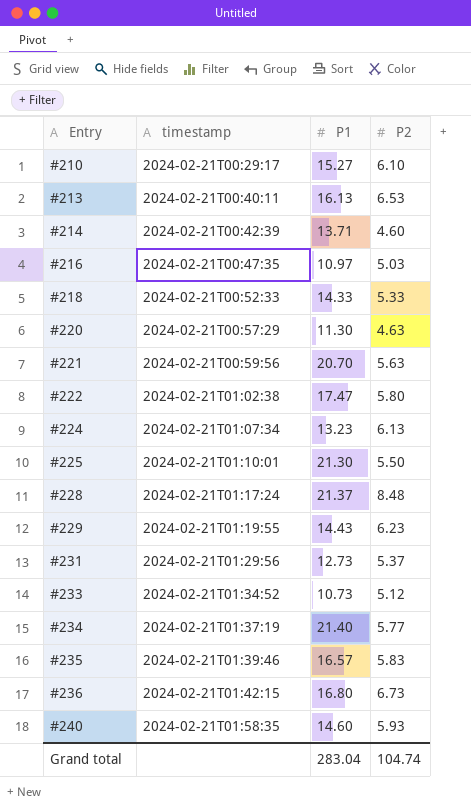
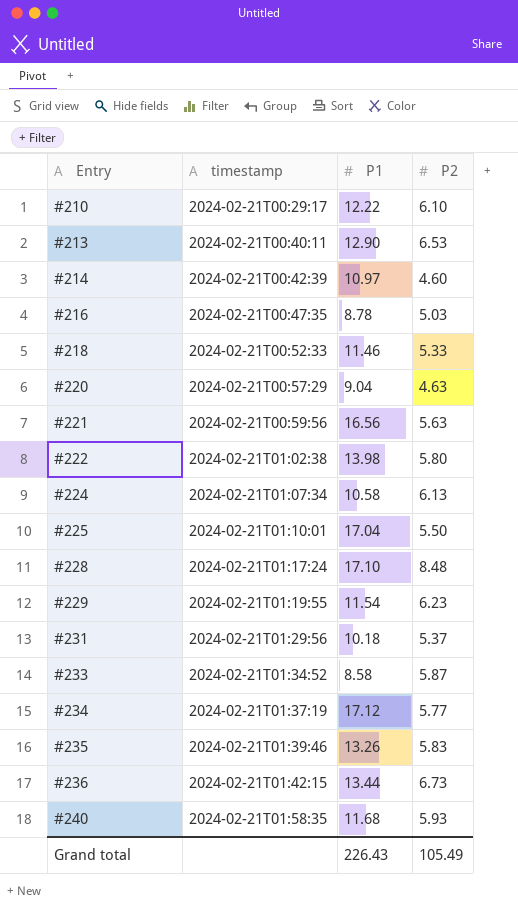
#210 | P1: 15.27 -> 12.22
#213 | P1: 16.13 -> 12.90
#214 | P1: 13.71 -> 10.97
#216 | P1: 10.97 -> 8.78
#218 | P1: 14.33 -> 11.46
#220 | P1: 11.30 -> 9.04
#221 | P1: 20.70 -> 16.56
#222 | P1: 17.47 -> 13.98
#224 | P1: 13.23 -> 10.58
#225 | P1: 21.30 -> 17.04
#228 | P1: 21.37 -> 17.10
#229 | P1: 14.43 -> 11.54
#231 | P1: 12.73 -> 10.18
#233 | P1: 10.73 -> 8.58
#233 | P2: 5.12 -> 5.87
#234 | P1: 21.40 -> 17.12
#235 | P1: 16.57 -> 13.26
#236 | P1: 16.80 -> 13.44
#240 | P1: 14.60 -> 11.68
Grand total | P1: 283.04 -> 226.43
Grand total | P2: 104.74 -> 105.49

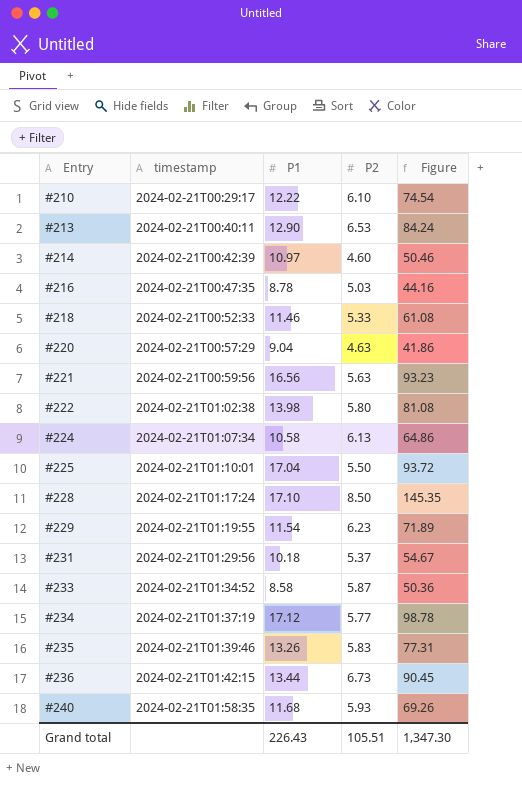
column Figure | formula: none -> [P1] * [P2]
#228 | P2: 8.48 -> 8.50
Grand total | P2: 105.49 -> 105.51

